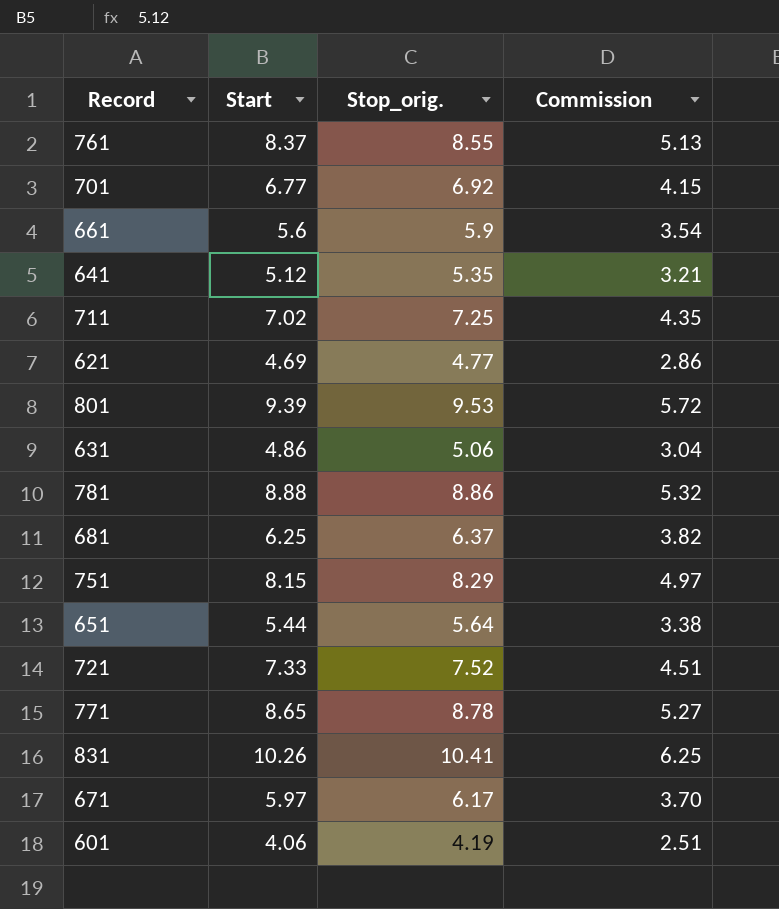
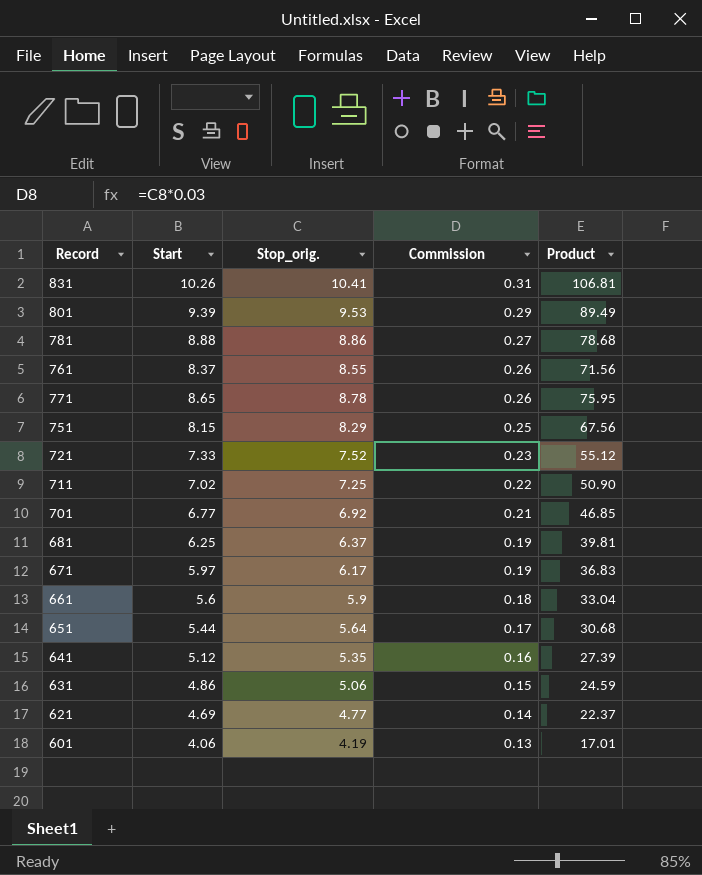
row order: none -> Commission descending
column Commission | formula: [Stop_orig.] * 0.6 -> [Stop_orig.] * 0.03
column Product | formula: none -> [Start] * [Stop_orig.]

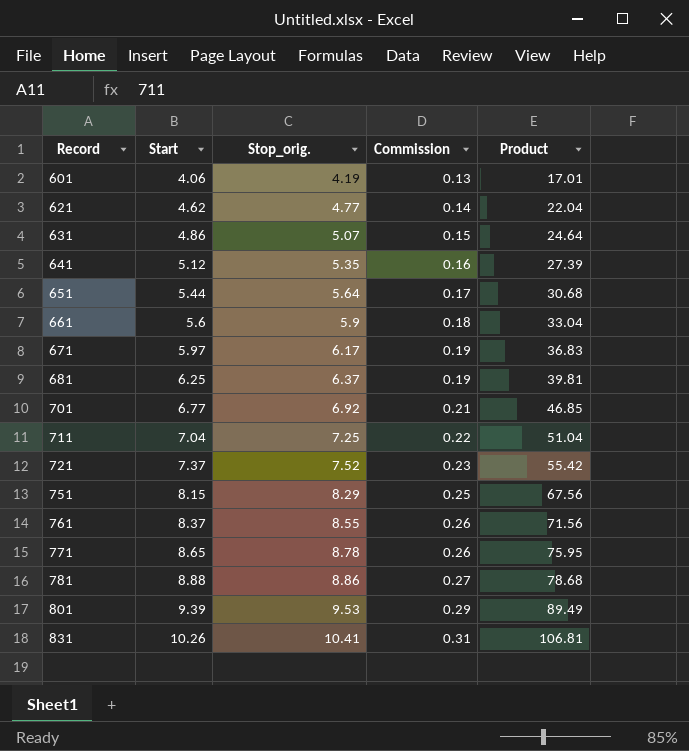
row order: Commission descending -> Record ascending
621 | Start: 4.69 -> 4.62
621 | Product: 22.37 -> 22.04
631 | Stop_orig.: 5.06 -> 5.07
631 | Product: 24.59 -> 24.64
711 | Start: 7.02 -> 7.04
711 | Product: 50.90 -> 51.04
721 | Start: 7.33 -> 7.37
721 | Product: 55.12 -> 55.42

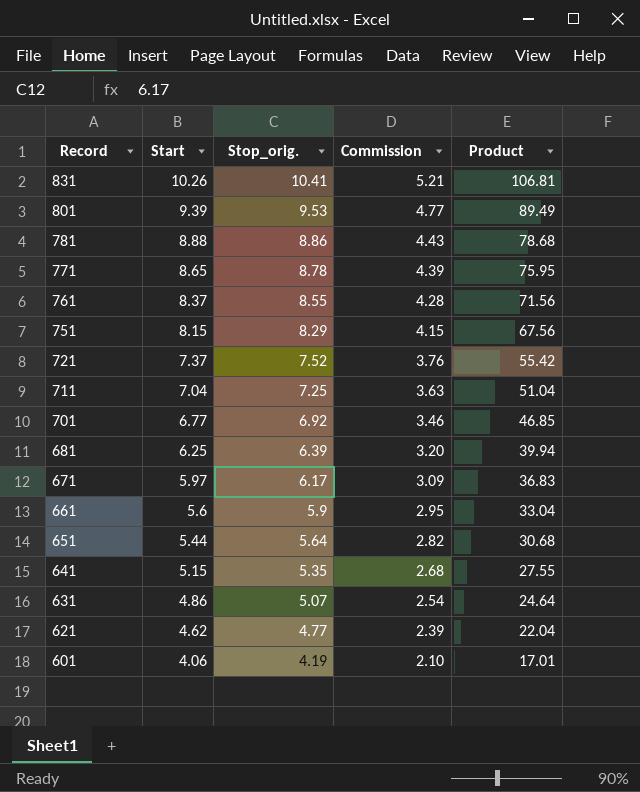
row order: Record ascending -> Record descending
column Commission | formula: [Stop_orig.] * 0.03 -> [Stop_orig.] * 0.5
681 | Stop_orig.: 6.37 -> 6.39
681 | Product: 39.81 -> 39.94
641 | Start: 5.12 -> 5.15
641 | Product: 27.39 -> 27.55

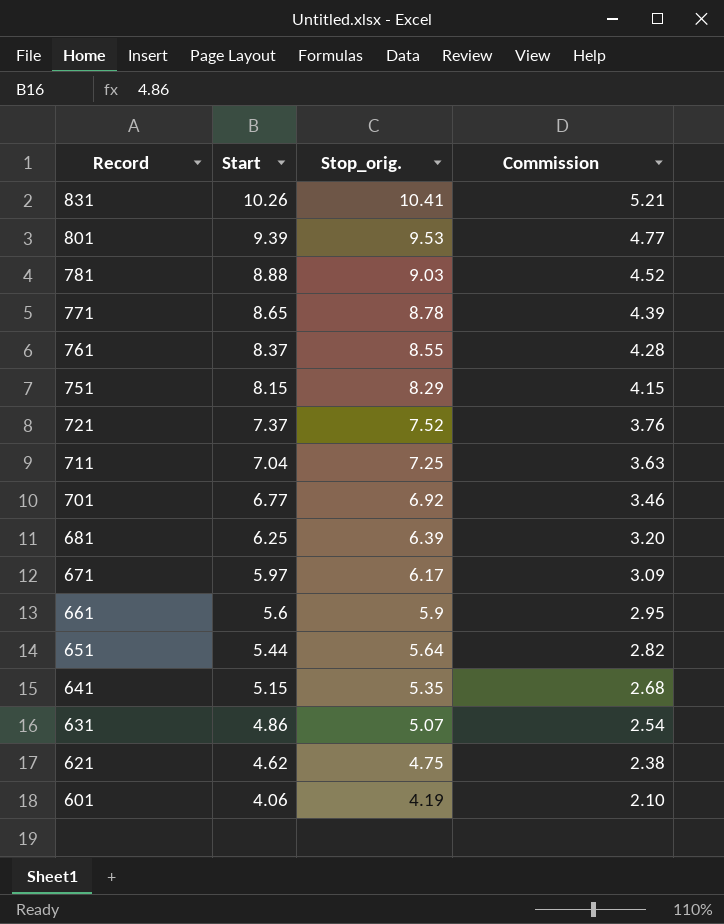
column Product | formula: [Start] * [Stop_orig.] -> none
781 | Stop_orig.: 8.86 -> 9.03
781 | Commission: 4.43 -> 4.52
621 | Stop_orig.: 4.77 -> 4.75
621 | Commission: 2.39 -> 2.38

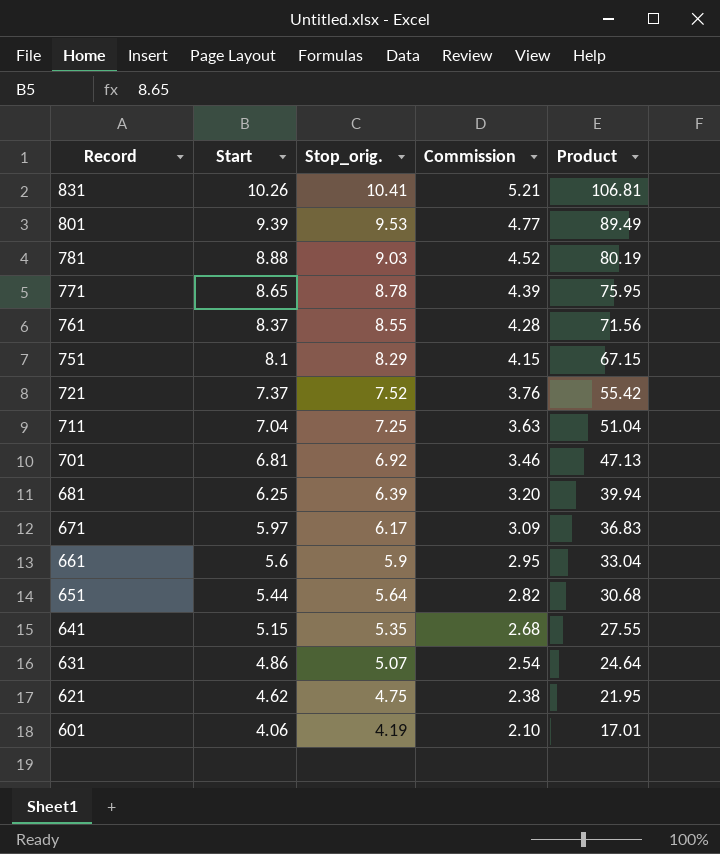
column Product | formula: none -> [Start] * [Stop_orig.]
751 | Start: 8.15 -> 8.1
701 | Start: 6.77 -> 6.81

